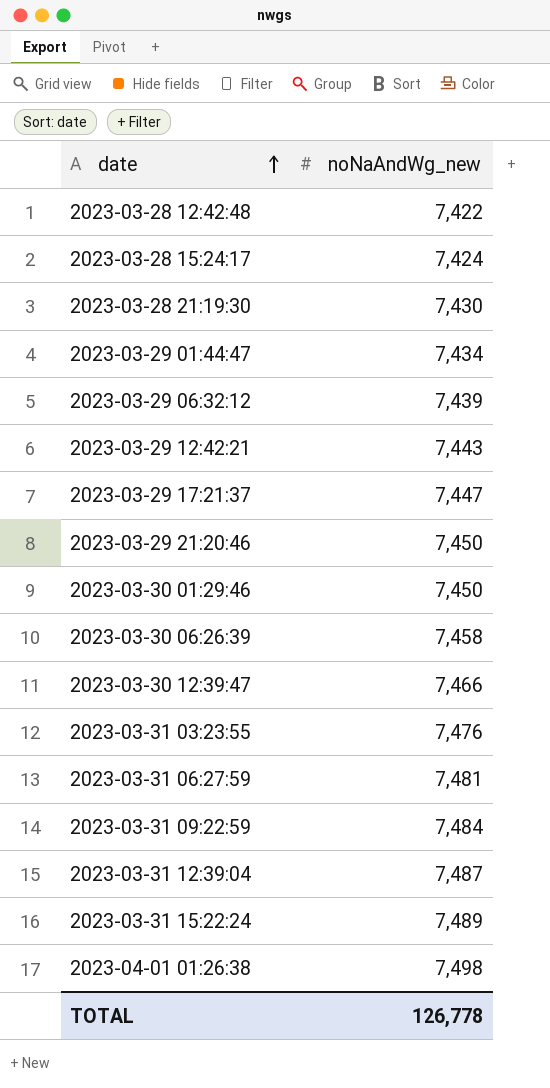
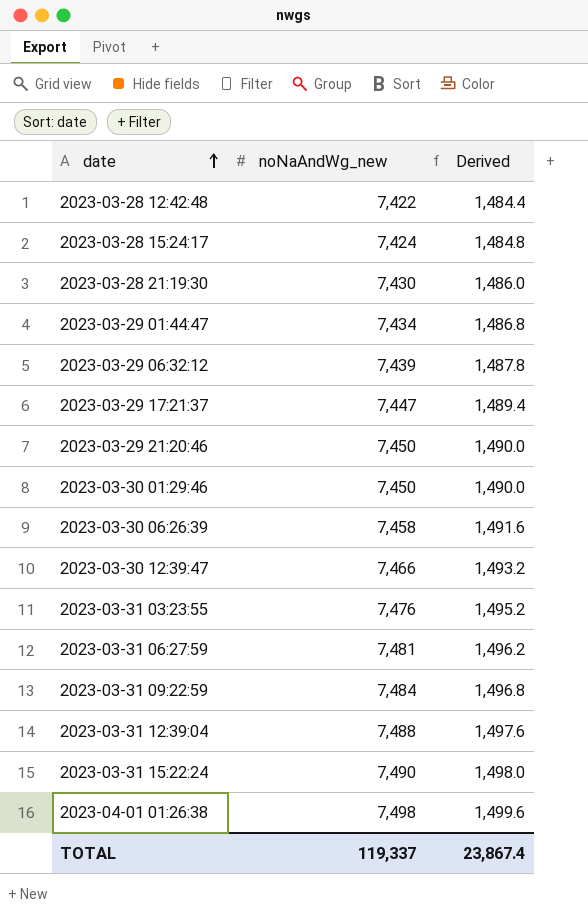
column Derived | formula: none -> [noNaAndWg_new] * 0.2
row 2023-03-29 12:42:21: 7,443 -> none
2023-03-31 12:39:04 | noNaAndWg_new: 7,487 -> 7,488
2023-03-31 15:22:24 | noNaAndWg_new: 7,489 -> 7,490
TOTAL | noNaAndWg_new: 126,778 -> 119,337

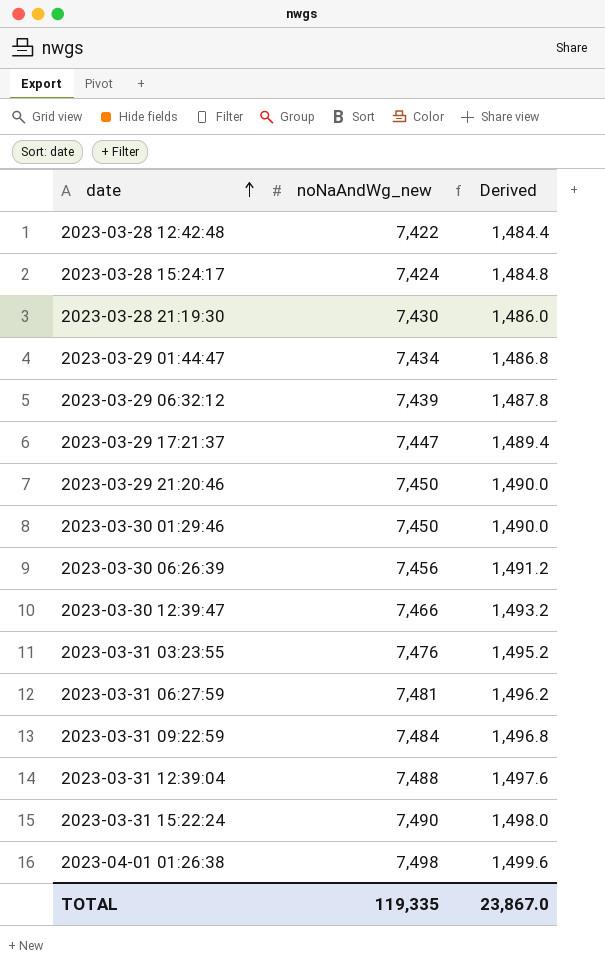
2023-03-30 06:26:39 | noNaAndWg_new: 7,458 -> 7,456
2023-03-30 06:26:39 | Derived: 1,491.6 -> 1,491.2
TOTAL | noNaAndWg_new: 119,337 -> 119,335
TOTAL | Derived: 23,867.4 -> 23,867.0

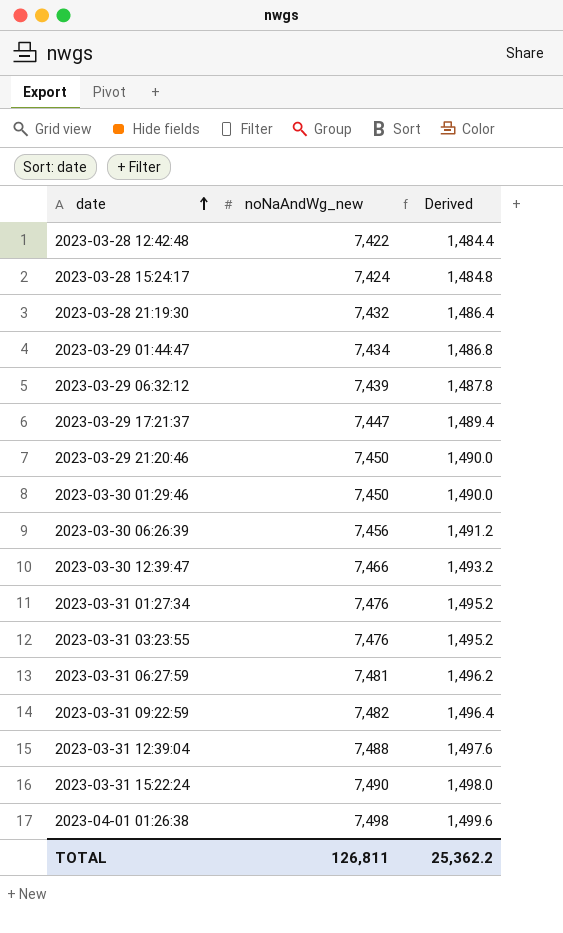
2023-03-28 21:19:30 | noNaAndWg_new: 7,430 -> 7,432
2023-03-28 21:19:30 | Derived: 1,486.0 -> 1,486.4
row 2023-03-31 01:27:34: none -> 7,476 | 1,495.2
2023-03-31 09:22:59 | noNaAndWg_new: 7,484 -> 7,482
2023-03-31 09:22:59 | Derived: 1,496.8 -> 1,496.4
TOTAL | noNaAndWg_new: 119,335 -> 126,811
TOTAL | Derived: 23,867.0 -> 25,362.2

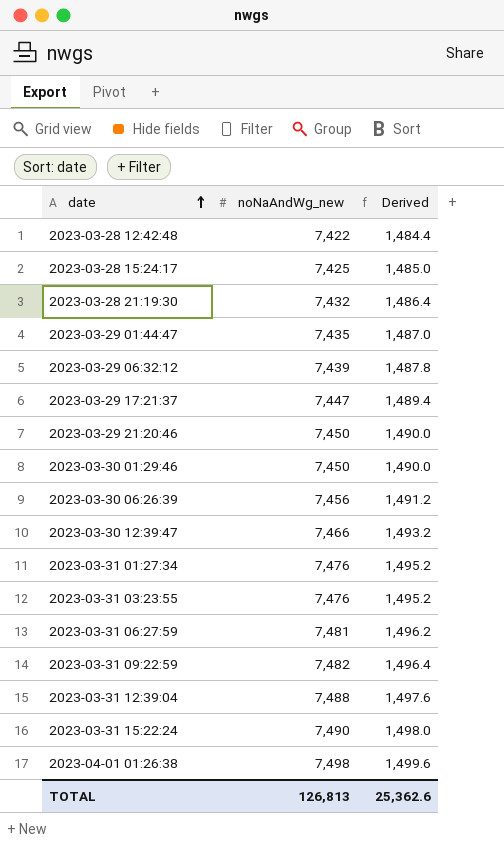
2023-03-28 15:24:17 | noNaAndWg_new: 7,424 -> 7,425
2023-03-28 15:24:17 | Derived: 1,484.8 -> 1,485.0
2023-03-29 01:44:47 | noNaAndWg_new: 7,434 -> 7,435
2023-03-29 01:44:47 | Derived: 1,486.8 -> 1,487.0
TOTAL | noNaAndWg_new: 126,811 -> 126,813
TOTAL | Derived: 25,362.2 -> 25,362.6

